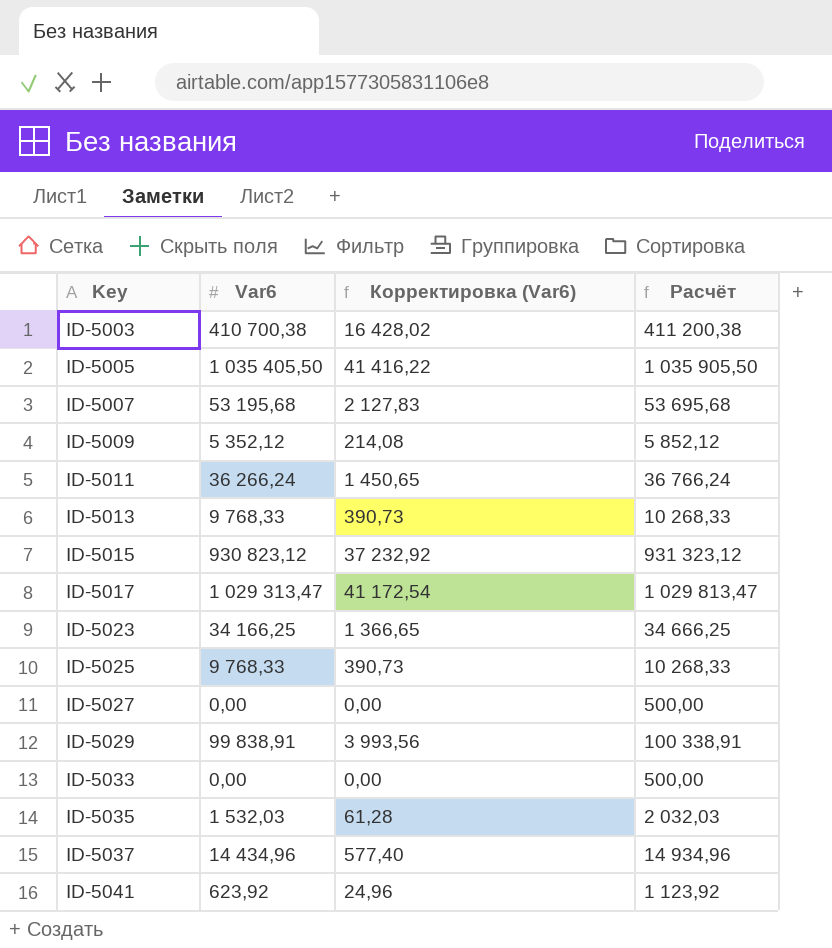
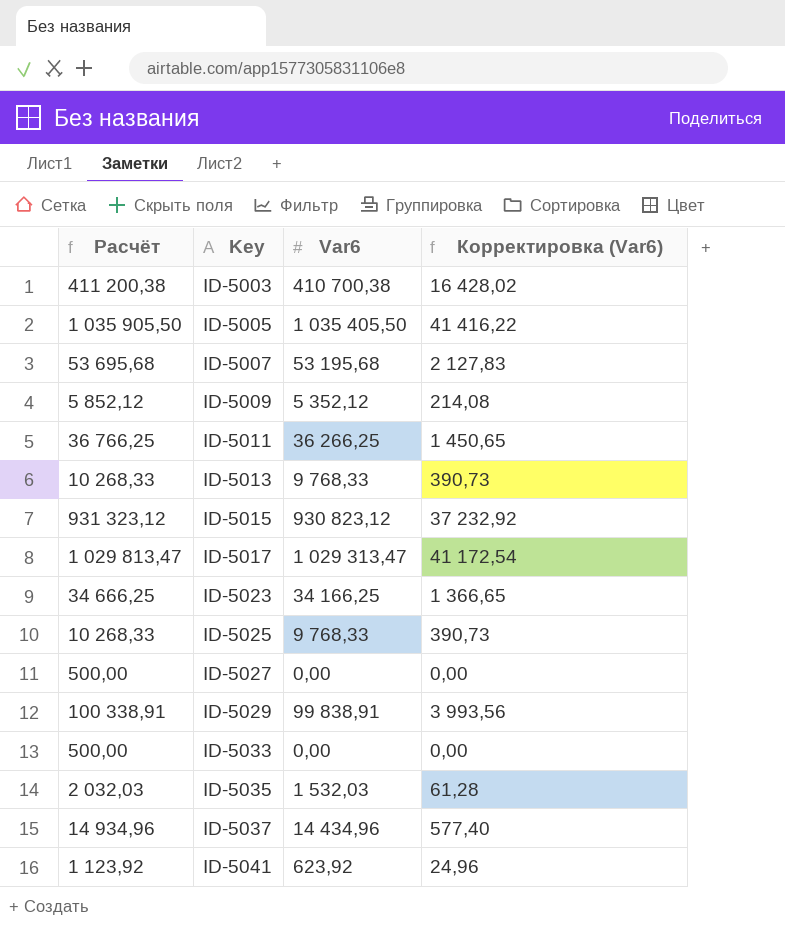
column Расчёт | position: 4 -> 1
ID-5011 | Расчёт: 36 766,24 -> 36 766,25
ID-5011 | Var6: 36 266,24 -> 36 266,25

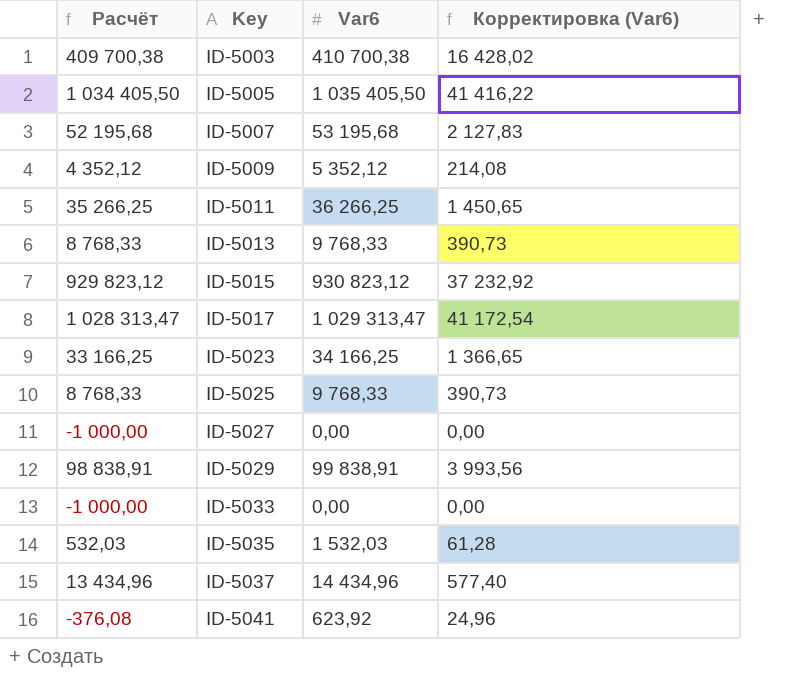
column Расчёт | formula: [Var6] + 500 -> [Var6] - 1000

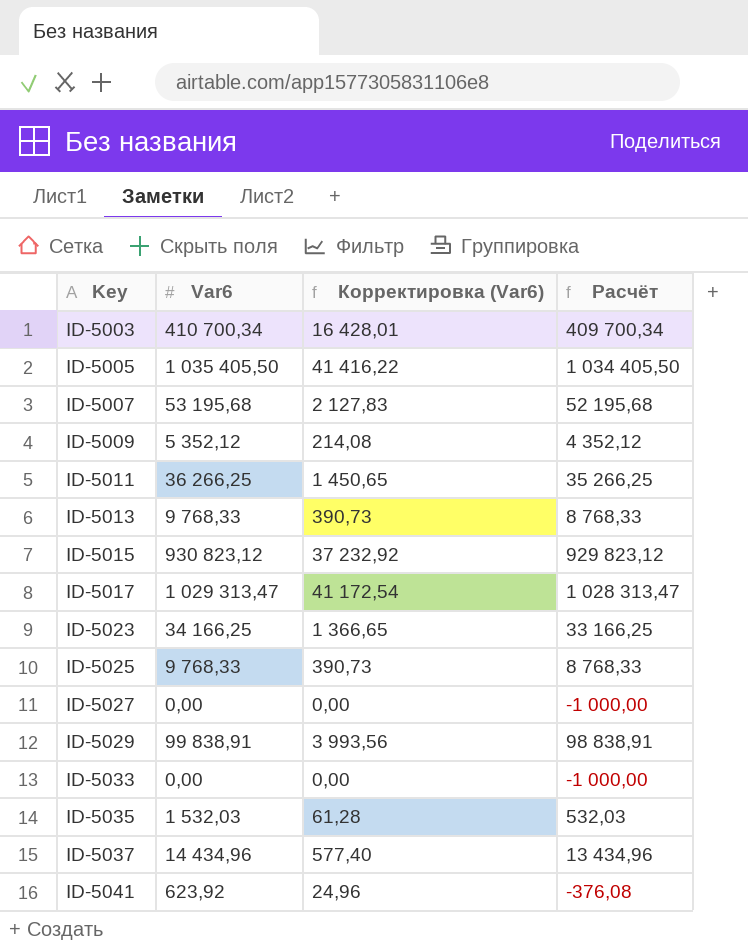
column Расчёт | position: 1 -> 4
ID-5003 | Var6: 410 700,38 -> 410 700,34
ID-5003 | Корректировка (Var6): 16 428,02 -> 16 428,01
ID-5003 | Расчёт: 409 700,38 -> 409 700,34

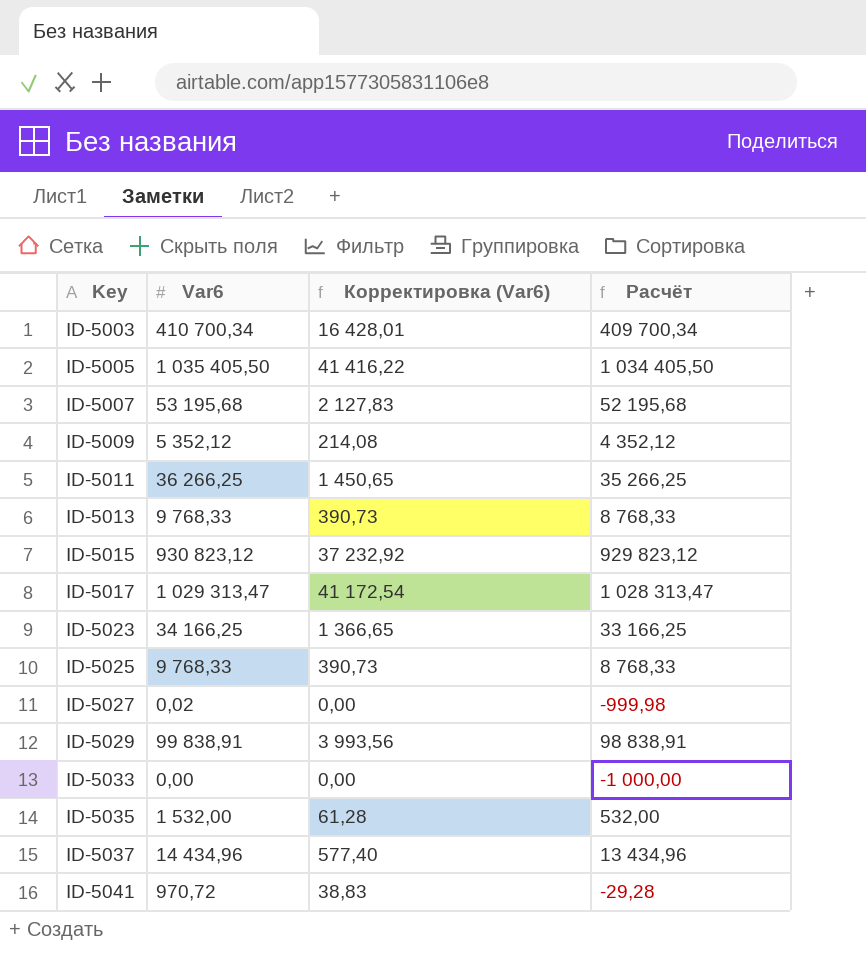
ID-5027 | Var6: 0,00 -> 0,02
ID-5027 | Расчёт: -1 000,00 -> -999,98
ID-5035 | Var6: 1 532,03 -> 1 532,00
ID-5035 | Расчёт: 532,03 -> 532,00
ID-5041 | Var6: 623,92 -> 970,72
ID-5041 | Корректировка (Var6): 24,96 -> 38,83
ID-5041 | Расчёт: -376,08 -> -29,28

